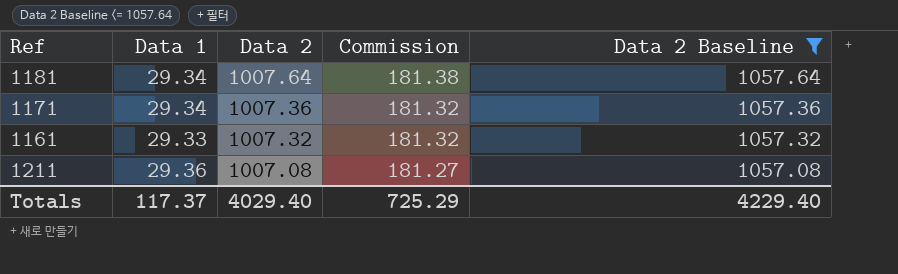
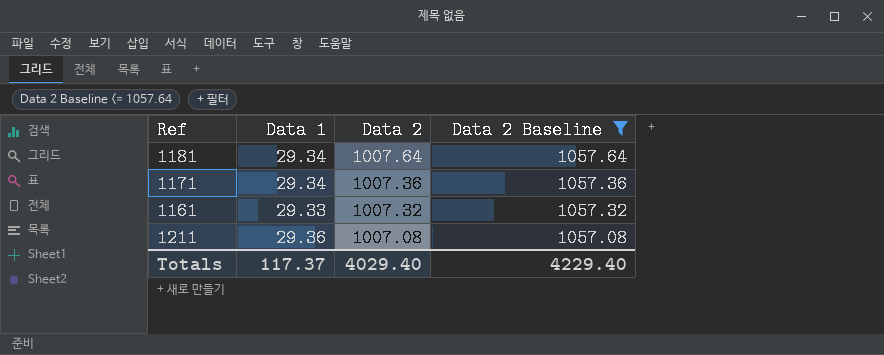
column Commission | formula: [Data 2] * 0.18 -> none

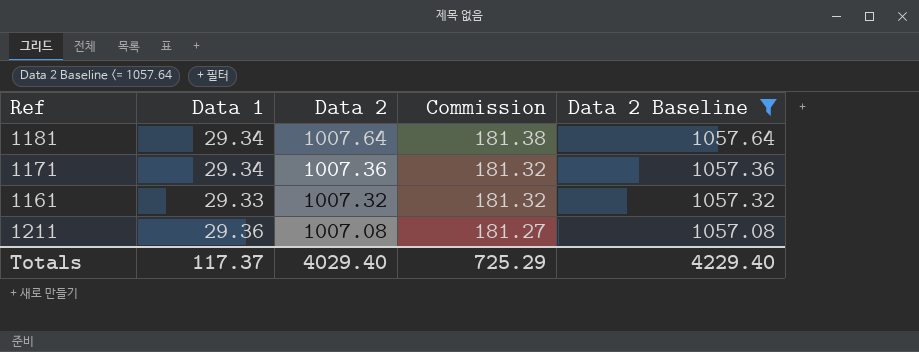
column Commission | formula: none -> [Data 2] * 0.18

